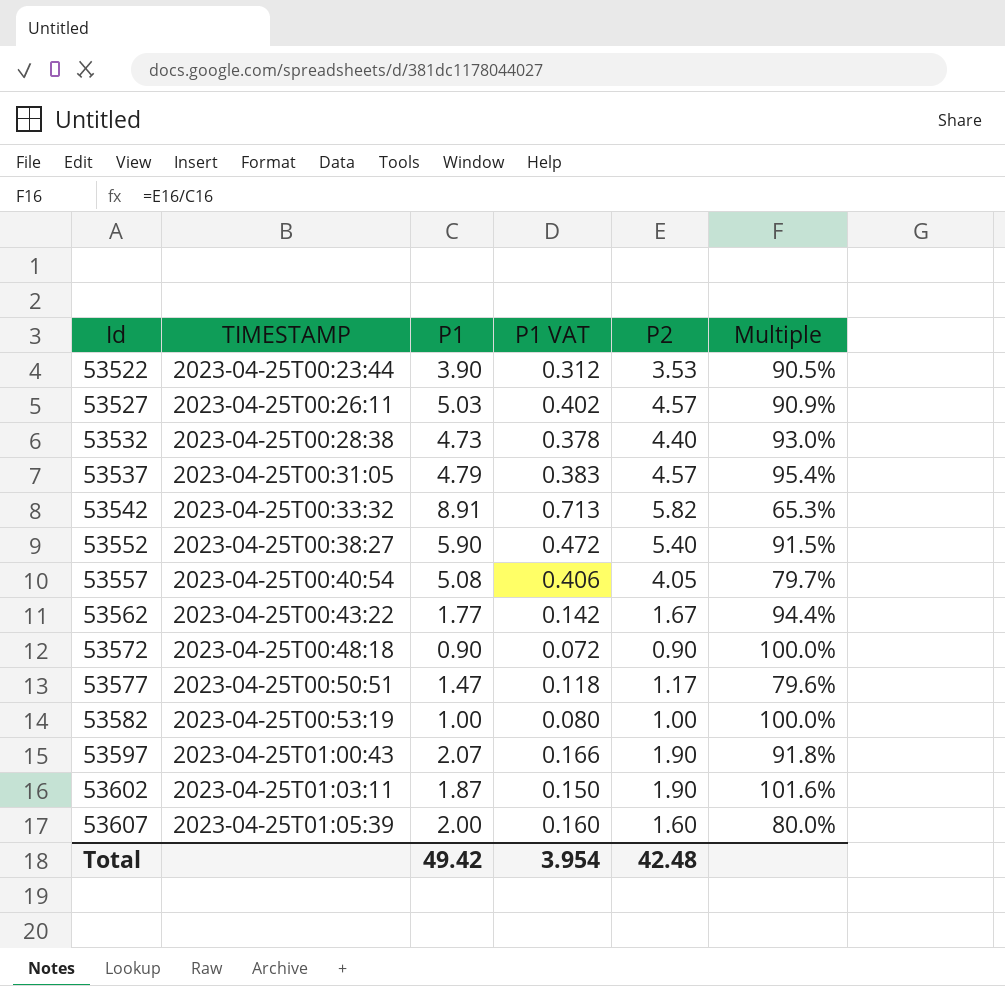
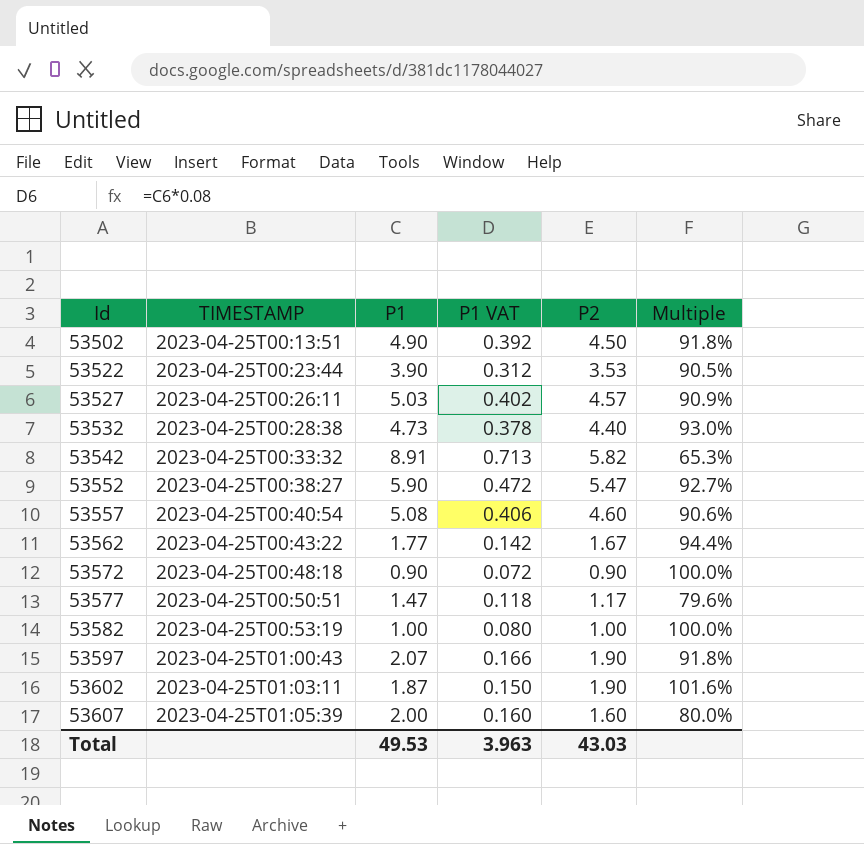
row 53537: 2023-04-25T00:31:05 | 4.79 | 0.383 | 4.57 | 95.4% -> none
row 53502: none -> 2023-04-25T00:13:51 | 4.90 | 0.392 | 4.50 | 91.8%
53552 | P2: 5.40 -> 5.47
53552 | Multiple: 91.5% -> 92.7%
53557 | P2: 4.05 -> 4.60
53557 | Multiple: 79.7% -> 90.6%
Total | P1: 49.42 -> 49.53
Total | P1 VAT: 3.954 -> 3.963
Total | P2: 42.48 -> 43.03

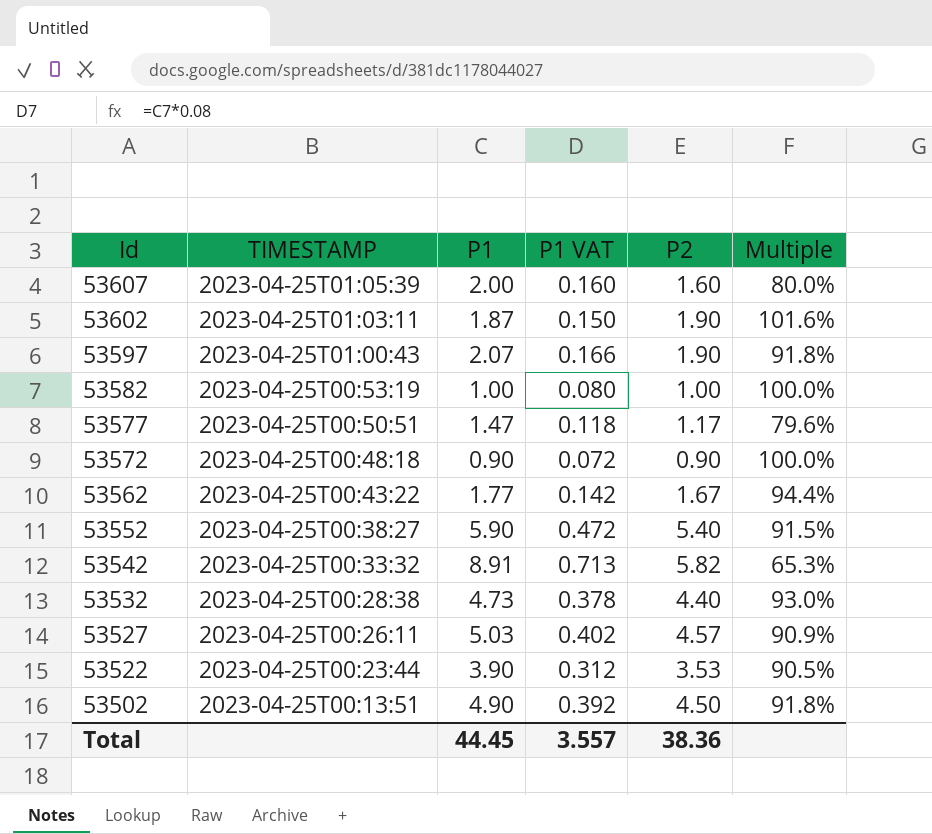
row order: Id ascending -> Id descending
row 53557: 2023-04-25T00:40:54 | 5.08 | 0.406 | 4.60 | 90.6% -> none
53552 | P2: 5.47 -> 5.40
53552 | Multiple: 92.7% -> 91.5%
Total | P1: 49.53 -> 44.45
Total | P1 VAT: 3.963 -> 3.557
Total | P2: 43.03 -> 38.36

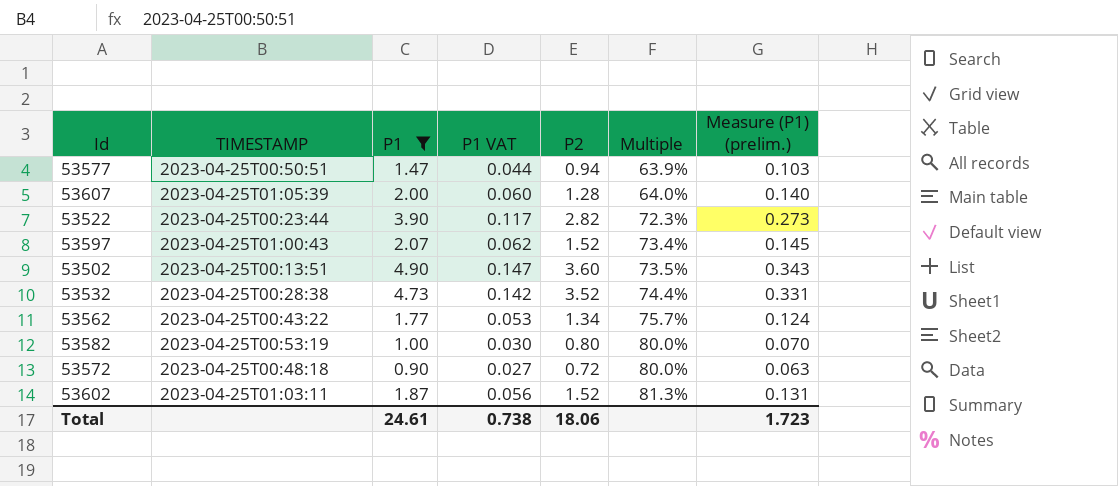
filter: none -> P1 <= 4.90
row order: Id descending -> Multiple ascending
column P1 VAT | formula: [P1] * 0.08 -> [P1] * 0.03
column Measure (P1) (prelim.) | formula: none -> [P1] * 0.07
53577 | P2: 1.17 -> 0.94
53577 | Multiple: 79.6% -> 63.9%
53607 | P2: 1.60 -> 1.28
53607 | Multiple: 80.0% -> 64.0%
53522 | P2: 3.53 -> 2.82
53522 | Multiple: 90.5% -> 72.3%
53597 | P2: 1.90 -> 1.52
53597 | Multiple: 91.8% -> 73.4%
53502 | P2: 4.50 -> 3.60
53502 | Multiple: 91.8% -> 73.5%
53532 | P2: 4.40 -> 3.52
53532 | Multiple: 93.0% -> 74.4%
53562 | P2: 1.67 -> 1.34
53562 | Multiple: 94.4% -> 75.7%
53582 | P2: 1.00 -> 0.80
53582 | Multiple: 100.0% -> 80.0%
53572 | P2: 0.90 -> 0.72
53572 | Multiple: 100.0% -> 80.0%
53602 | P2: 1.90 -> 1.52
53602 | Multiple: 101.6% -> 81.3%
Total | P1: 44.45 -> 24.61
Total | P1 VAT: 3.557 -> 0.738
Total | P2: 38.36 -> 18.06

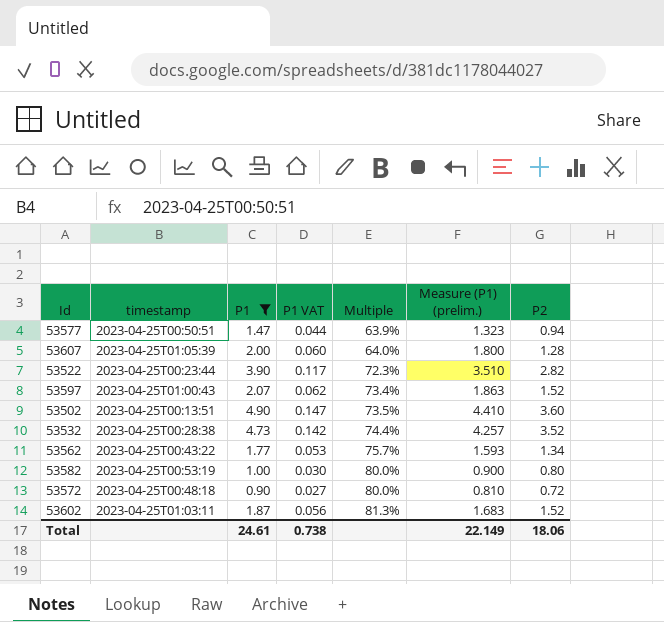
column name: TIMESTAMP -> timestamp
column Measure (P1) (prelim.) | formula: [P1] * 0.07 -> [P1] * 0.9
column P2 | position: 5 -> 7
Total | Measure (P1) (prelim.): 1.723 -> 22.149

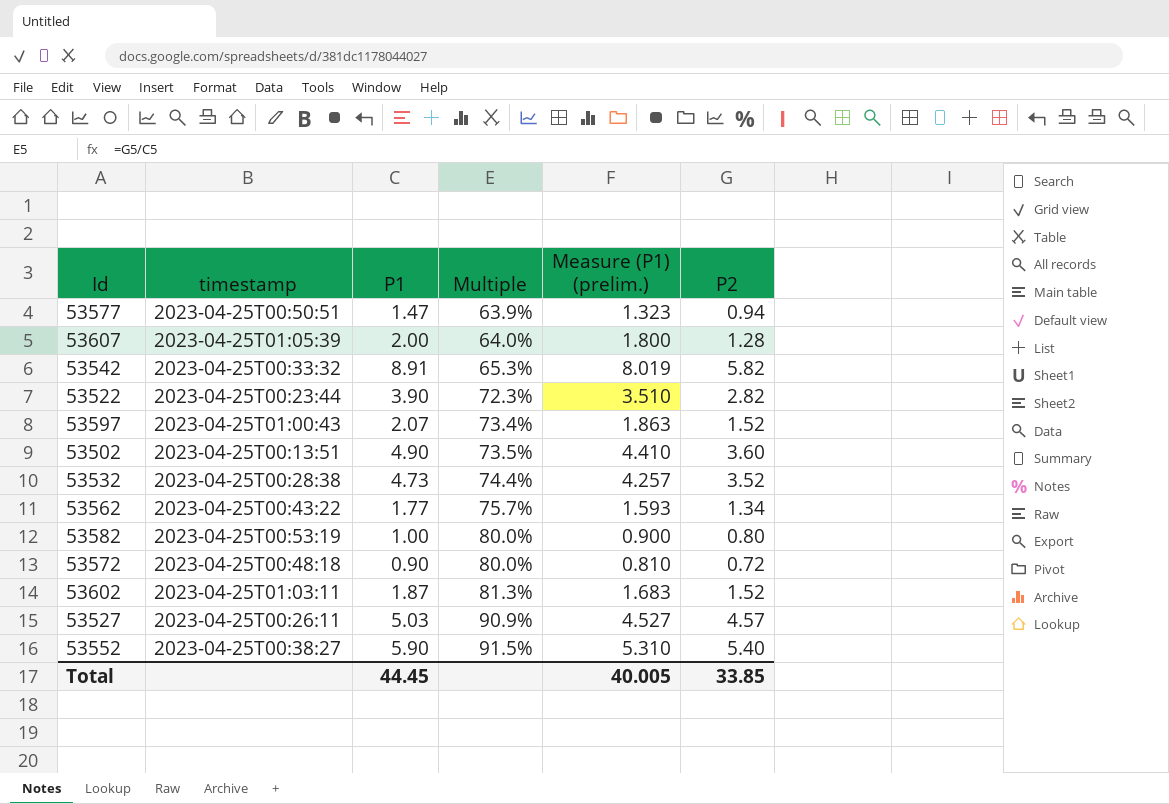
filter: P1 <= 4.90 -> none
column P1 VAT | formula: [P1] * 0.03 -> none
Total | P1: 24.61 -> 44.45
Total | Measure (P1) (prelim.): 22.149 -> 40.005
Total | P2: 18.06 -> 33.85

